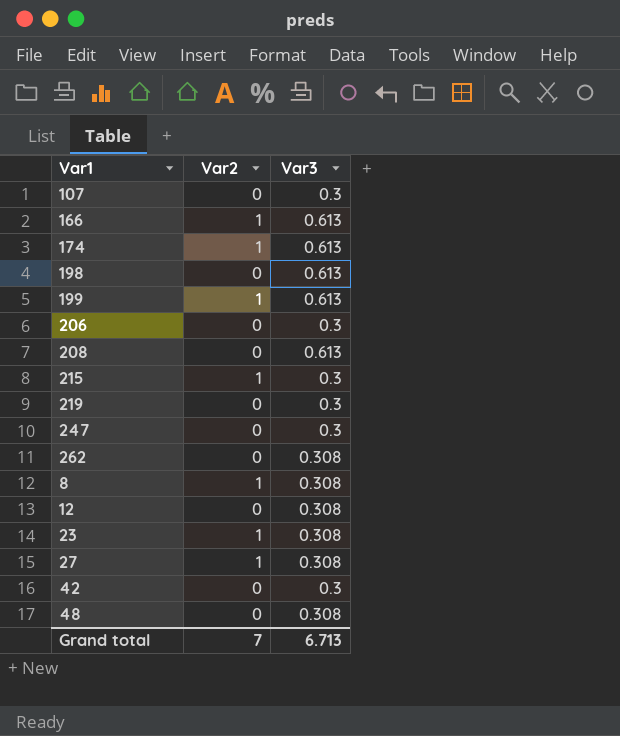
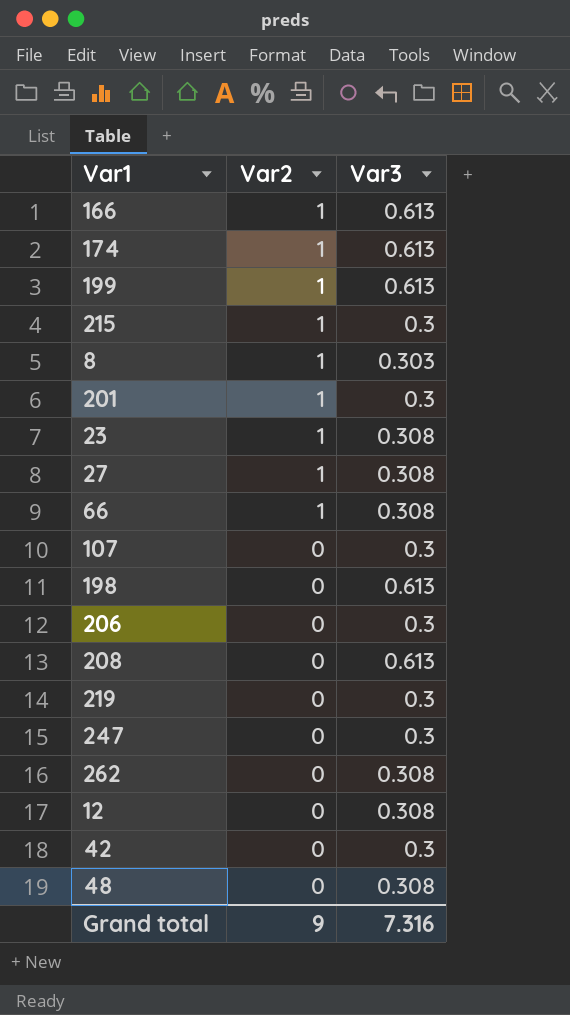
row order: none -> Var2 descending
8 | Var3: 0.308 -> 0.303
row 201: none -> 1 | 0.3
row 66: none -> 1 | 0.308
Grand total | Var2: 7 -> 9
Grand total | Var3: 6.713 -> 7.316

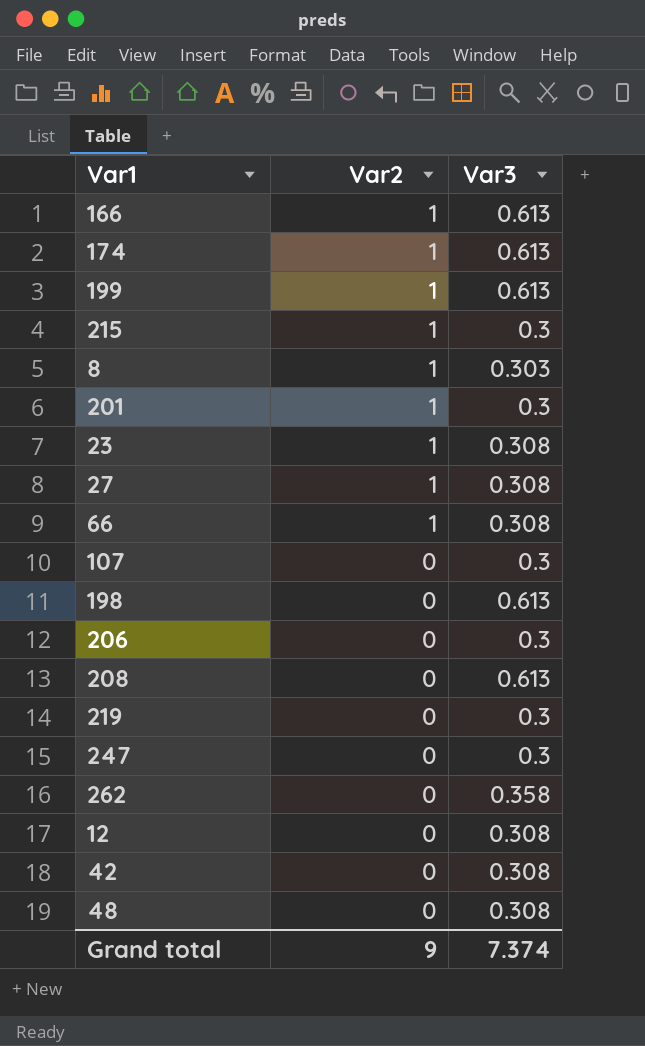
262 | Var3: 0.308 -> 0.358
42 | Var3: 0.3 -> 0.308
Grand total | Var3: 7.316 -> 7.374

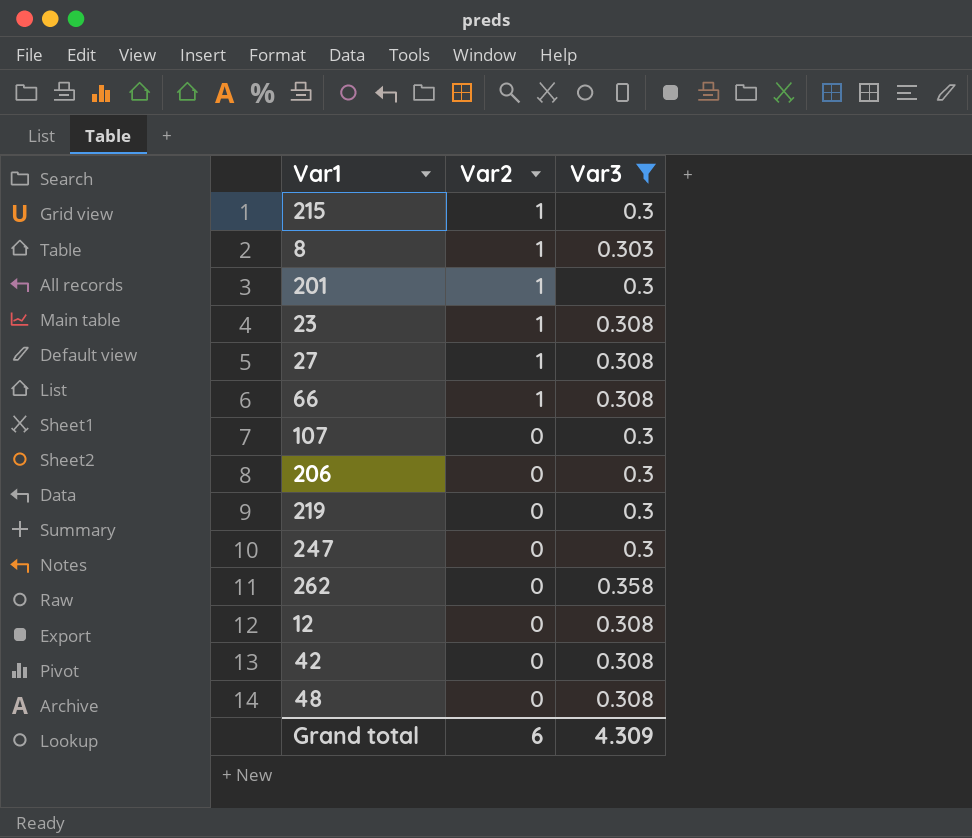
filter: none -> Var3 != 0.613
Grand total | Var2: 9 -> 6
Grand total | Var3: 7.374 -> 4.309

